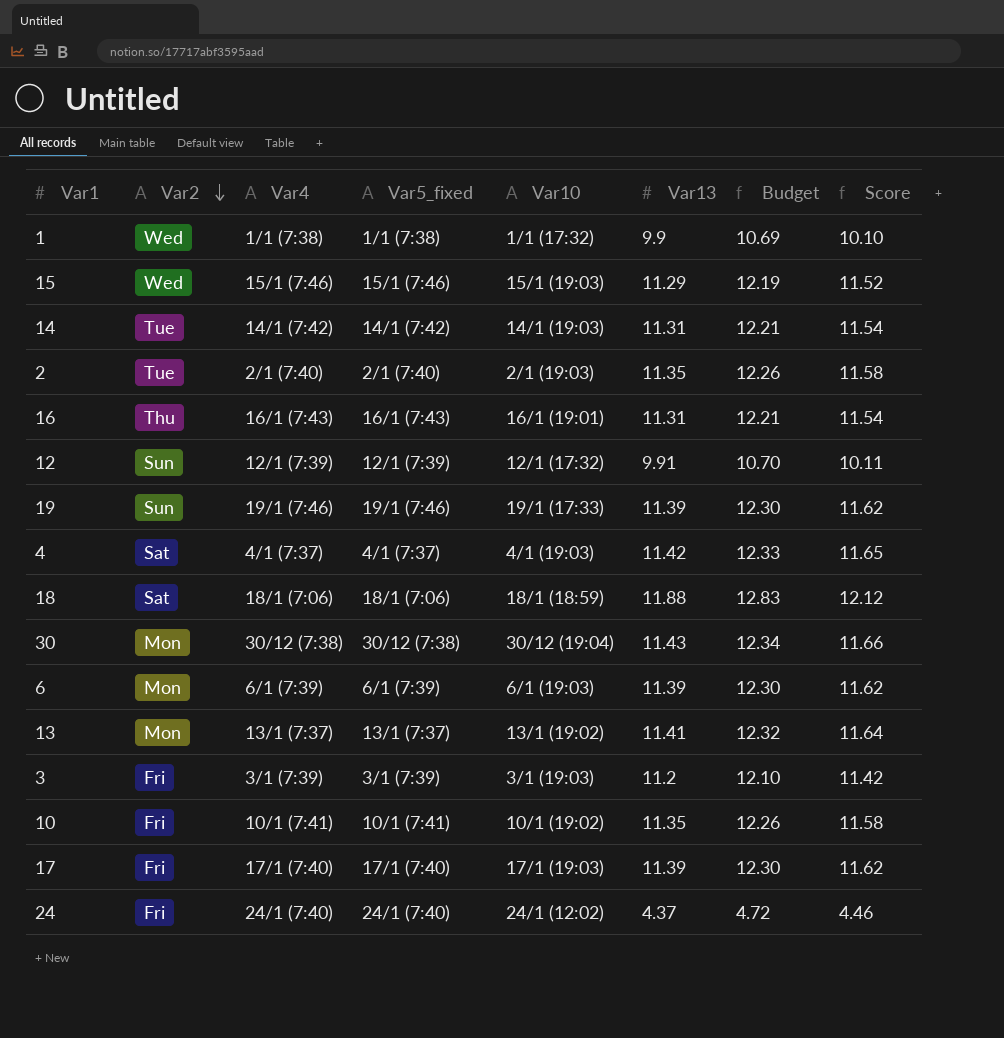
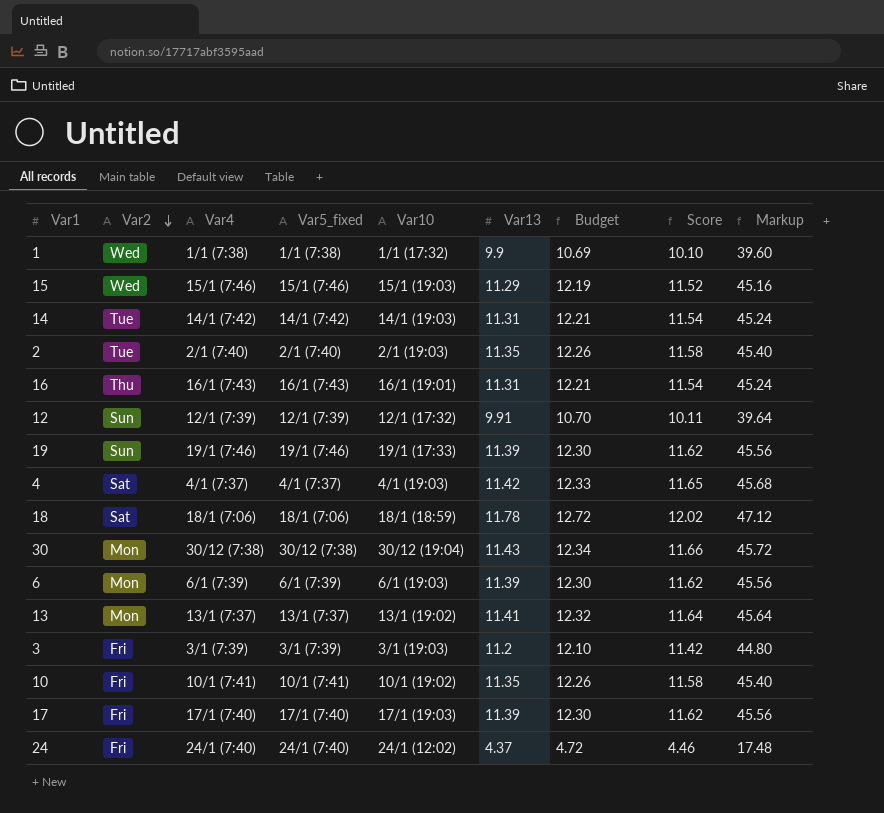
column Markup | formula: none -> [Var13] * 4
18 | Var13: 11.88 -> 11.78
18 | Budget: 12.83 -> 12.72
18 | Score: 12.12 -> 12.02

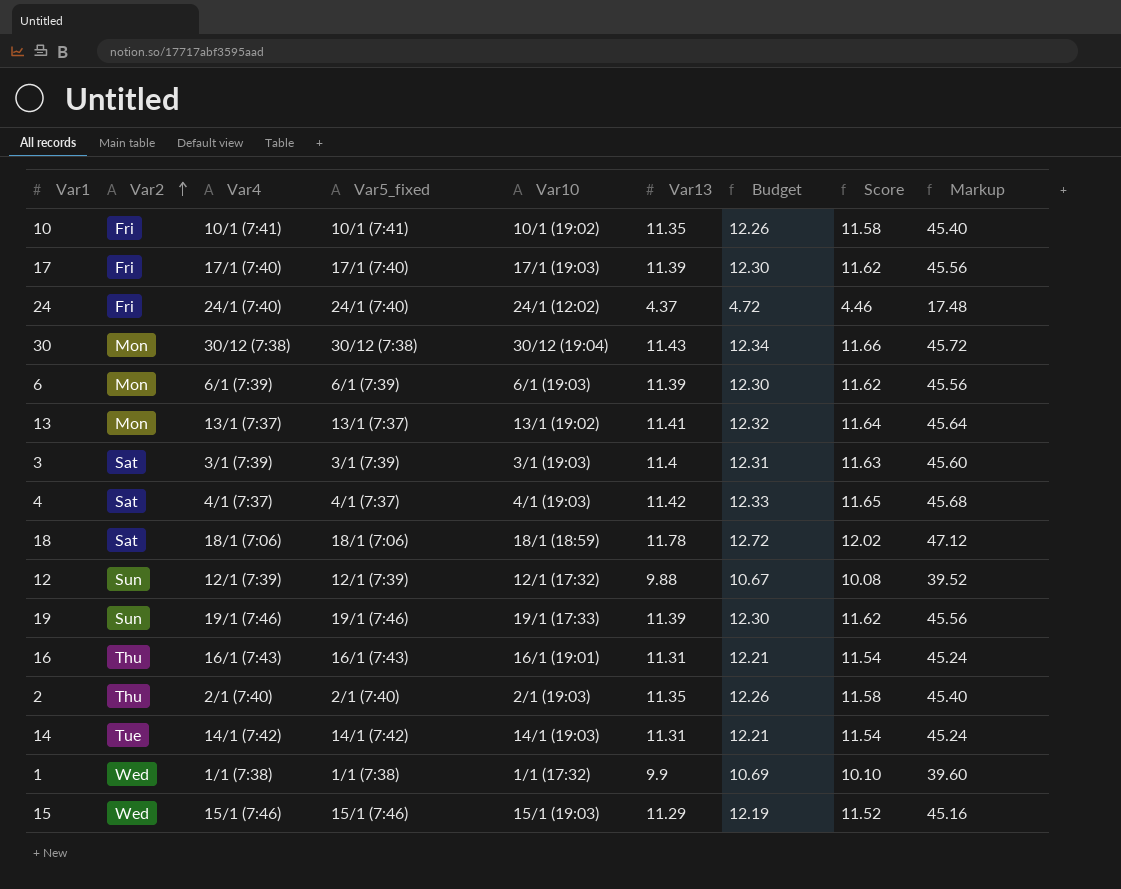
row order: Var2 descending -> Var2 ascending
3 | Var2: Fri -> Sat
3 | Var13: 11.2 -> 11.4
3 | Budget: 12.10 -> 12.31
3 | Score: 11.42 -> 11.63
3 | Markup: 44.80 -> 45.60
12 | Var13: 9.91 -> 9.88
12 | Budget: 10.70 -> 10.67
12 | Score: 10.11 -> 10.08
12 | Markup: 39.64 -> 39.52
2 | Var2: Tue -> Thu

